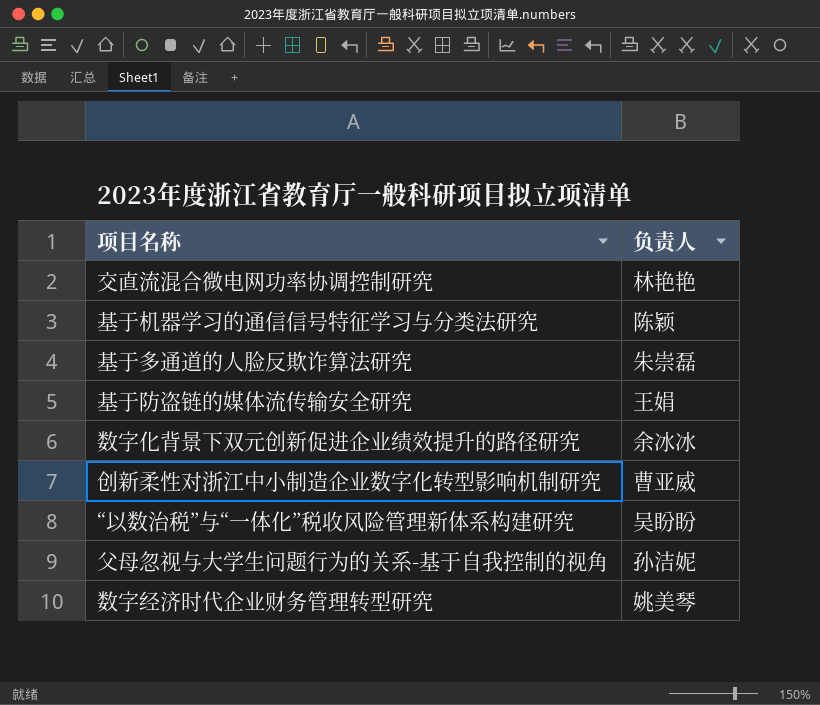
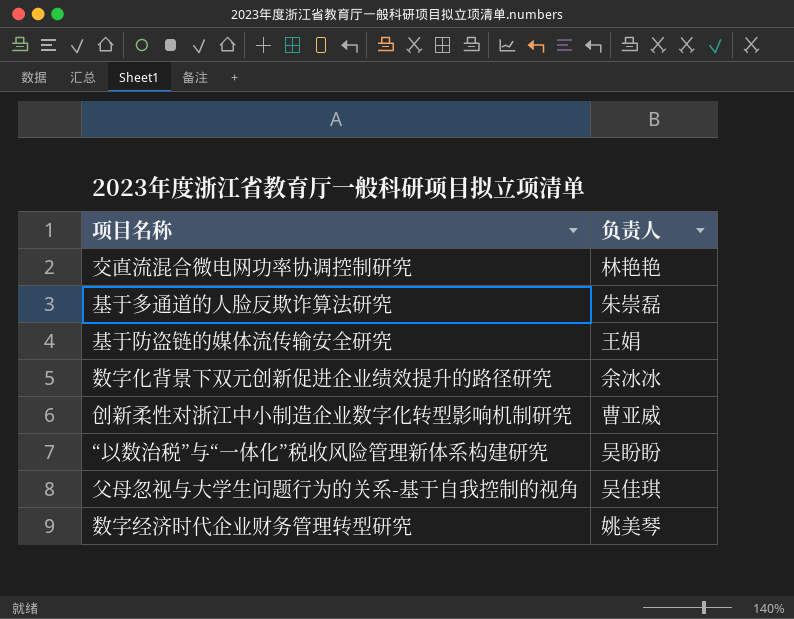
row 基于机器学习的通信信号特征学习与分类法研究: 陈颖 -> none
父母忽视与大学生问题行为的关系-基于自我控制的视角 | 负责人: 孙洁妮 -> 吴佳琪

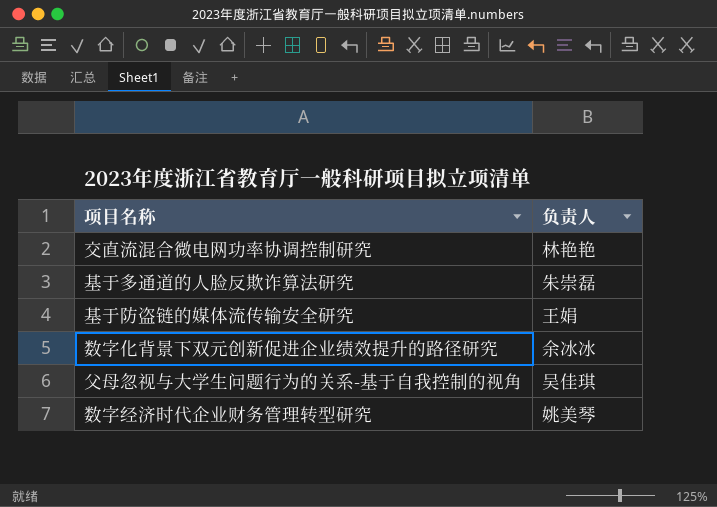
row 创新柔性对浙江中小制造企业数字化转型影响机制研究: 曹亚威 -> none
row “以数治税”与“一体化”税收风险管理新体系构建研究: 吴盼盼 -> none

